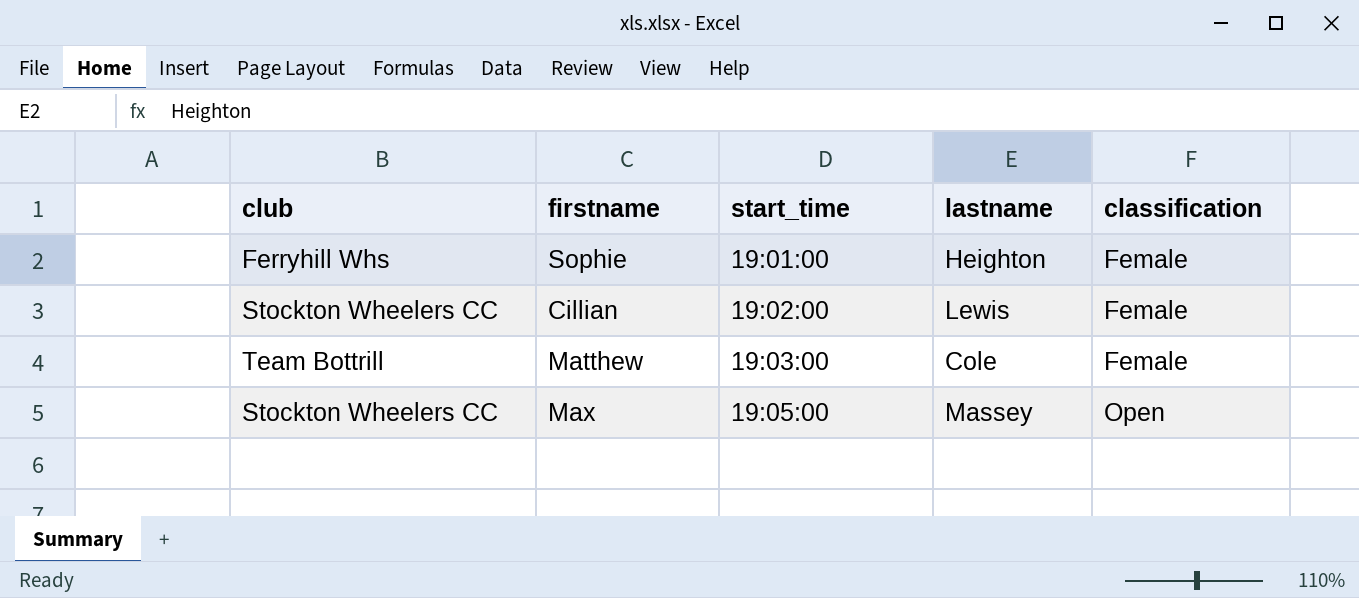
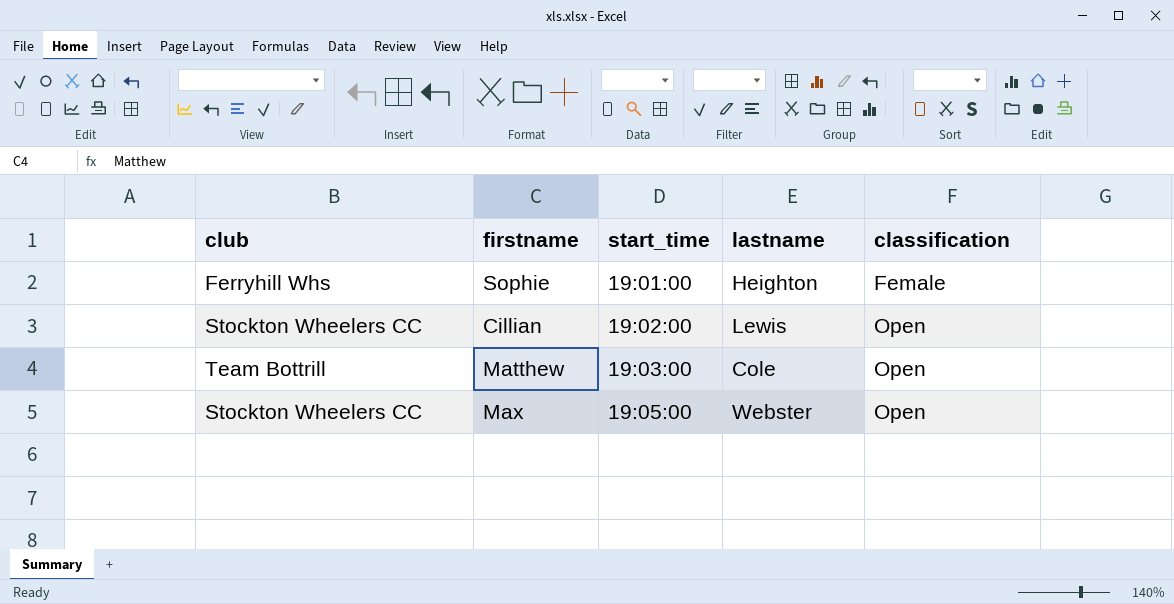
Cillian | classification: Female -> Open
Matthew | classification: Female -> Open
Max | lastname: Massey -> Webster

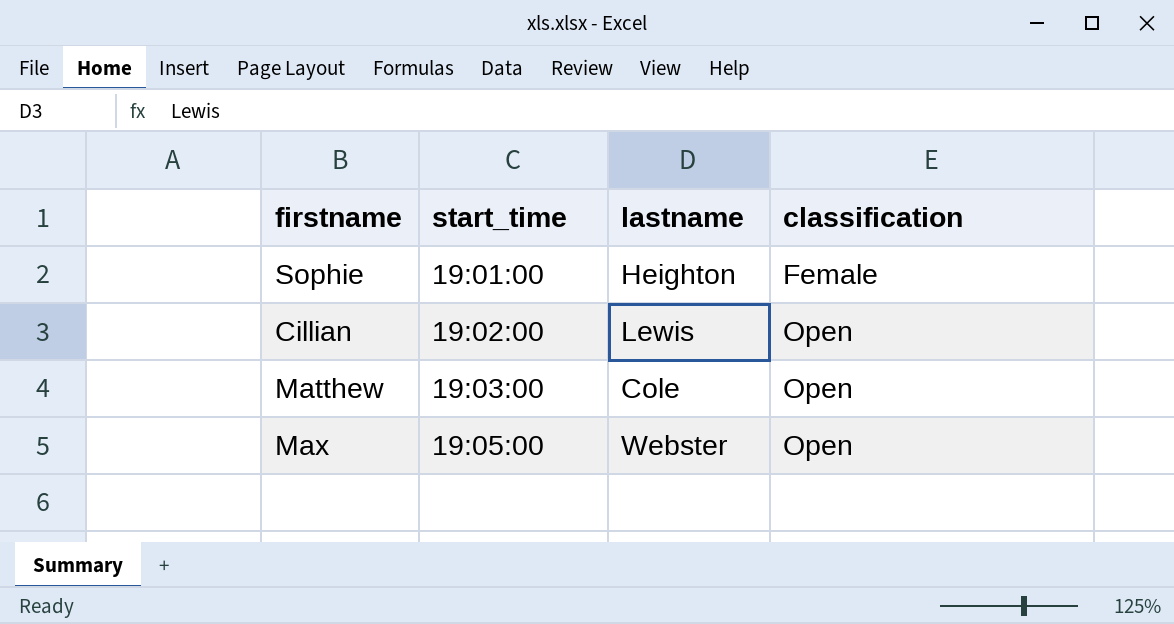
column club | position: 1 -> none

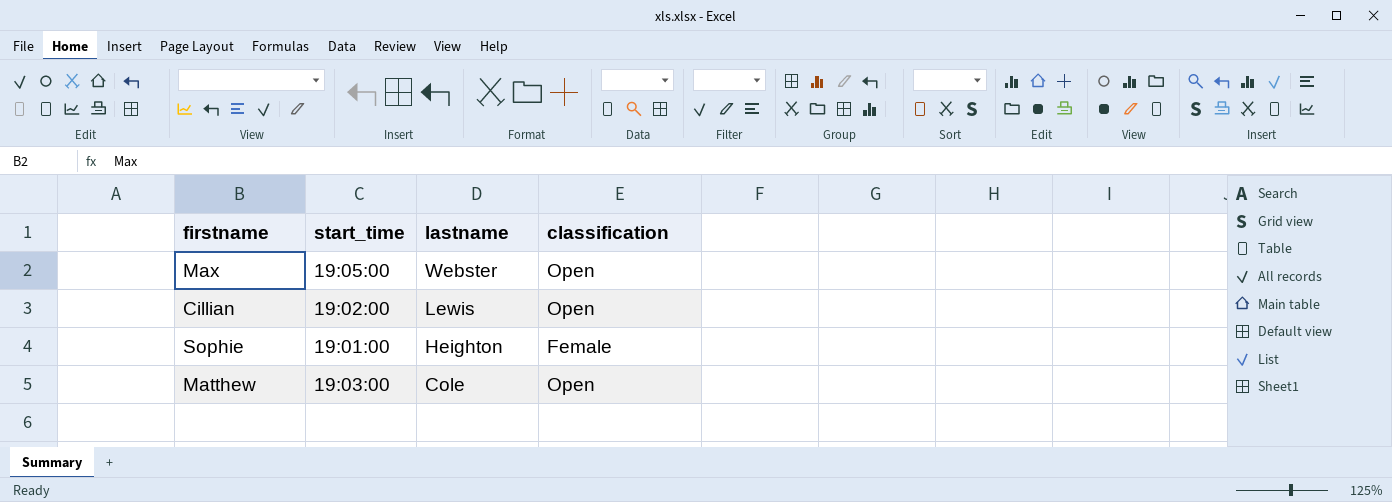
row order: start_time ascending -> lastname descending

